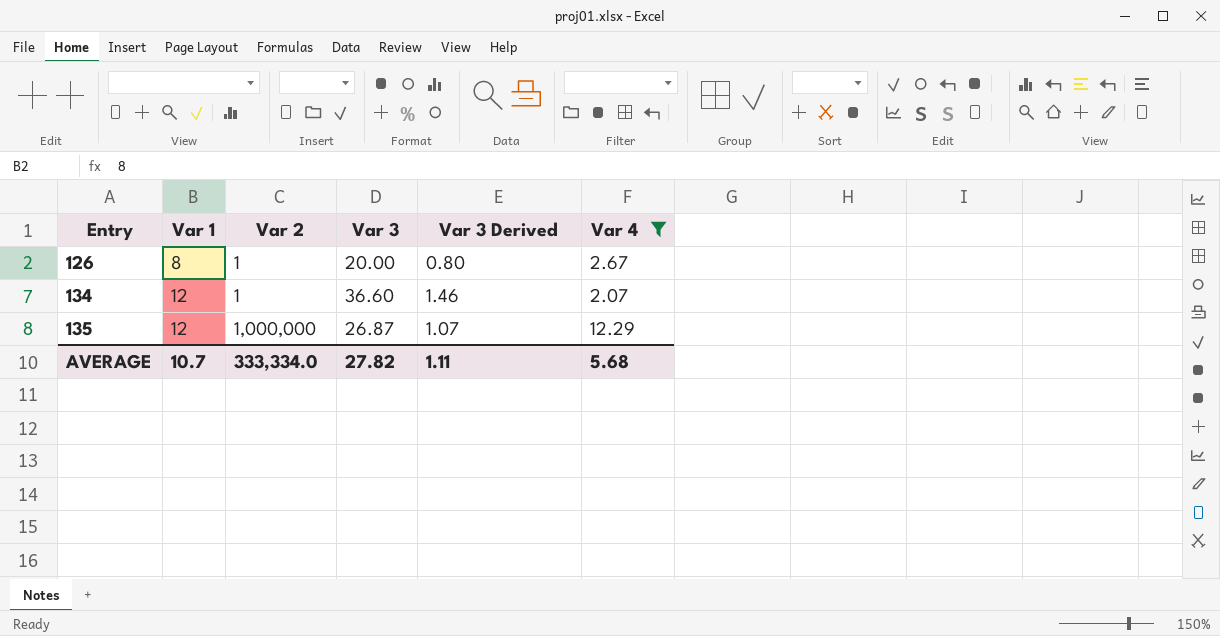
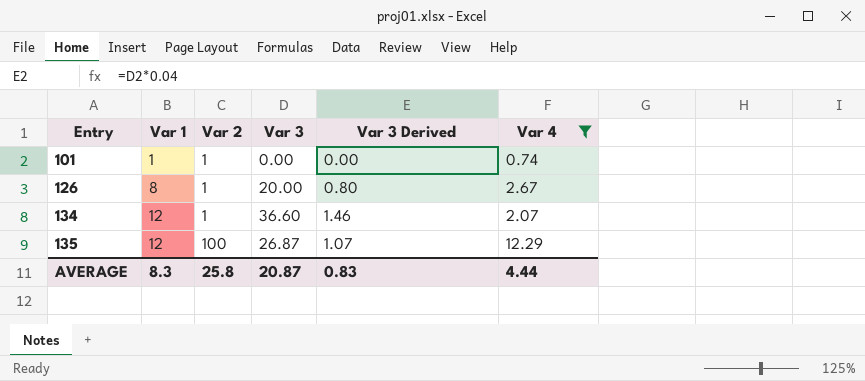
row 101: none -> 1 | 1 | 0.00 | 0.00 | 0.74
135 | Var 2: 1,000,000 -> 100
AVERAGE | Var 1: 10.7 -> 8.3
AVERAGE | Var 2: 333,334.0 -> 25.8
AVERAGE | Var 3: 27.82 -> 20.87
AVERAGE | Var 3 Derived: 1.11 -> 0.83
AVERAGE | Var 4: 5.68 -> 4.44

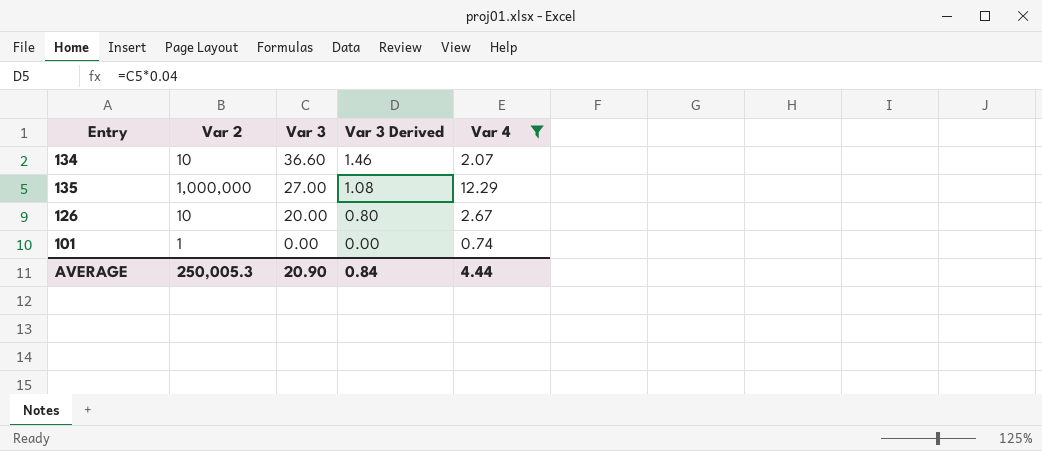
row order: Entry ascending -> Var 3 descending
column Var 1 | position: 2 -> none
134 | Var 2: 1 -> 10
135 | Var 2: 100 -> 1,000,000
135 | Var 3: 26.87 -> 27.00
135 | Var 3 Derived: 1.07 -> 1.08
126 | Var 2: 1 -> 10
AVERAGE | Var 2: 25.8 -> 250,005.3
AVERAGE | Var 3: 20.87 -> 20.90
AVERAGE | Var 3 Derived: 0.83 -> 0.84

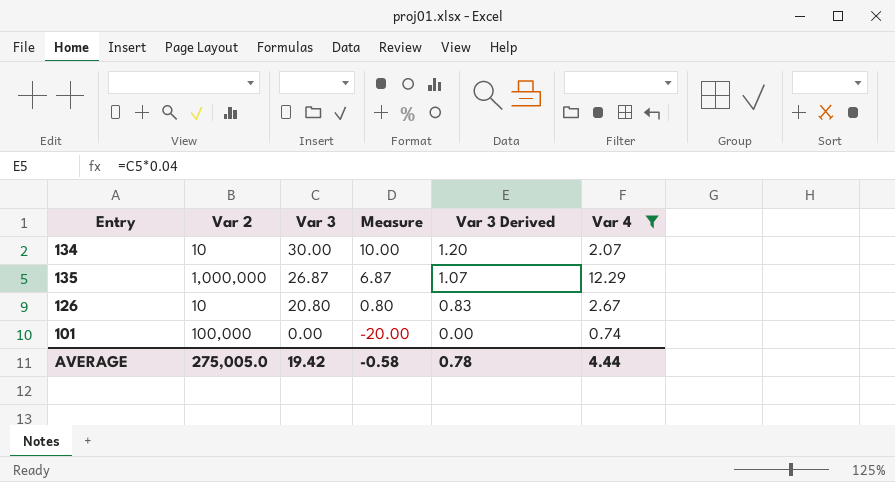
column Measure | formula: none -> [Var 3] - 20
134 | Var 3: 36.60 -> 30.00
134 | Var 3 Derived: 1.46 -> 1.20
135 | Var 3: 27.00 -> 26.87
135 | Var 3 Derived: 1.08 -> 1.07
126 | Var 3: 20.00 -> 20.80
126 | Var 3 Derived: 0.80 -> 0.83
101 | Var 2: 1 -> 100,000
AVERAGE | Var 2: 250,005.3 -> 275,005.0
AVERAGE | Var 3: 20.90 -> 19.42
AVERAGE | Var 3 Derived: 0.84 -> 0.78

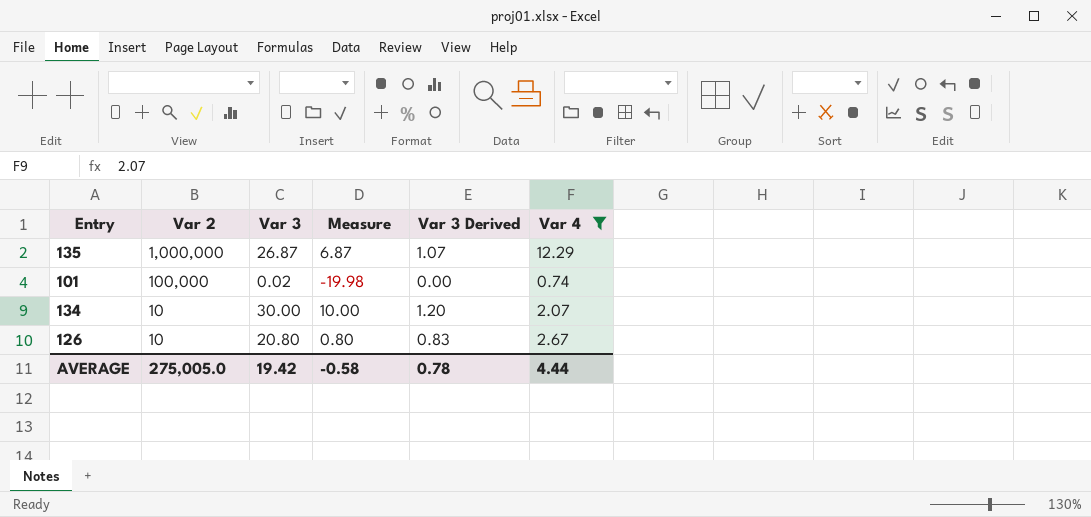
row order: Var 3 descending -> Var 2 descending
101 | Var 3: 0.00 -> 0.02
101 | Measure: -20.00 -> -19.98

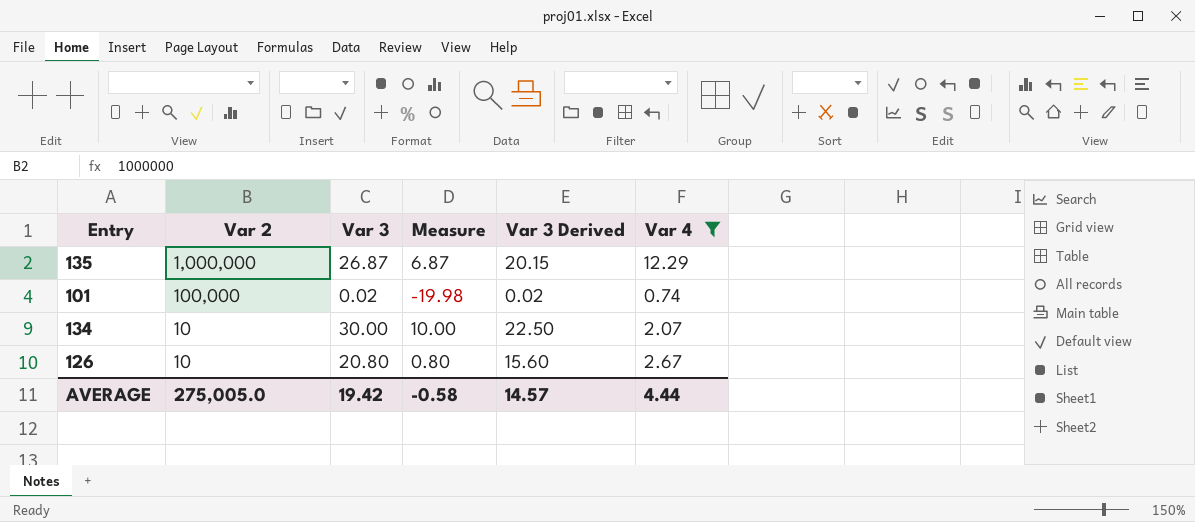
column Var 3 Derived | formula: [Var 3] * 0.04 -> [Var 3] * 0.75
AVERAGE | Var 3 Derived: 0.78 -> 14.57

